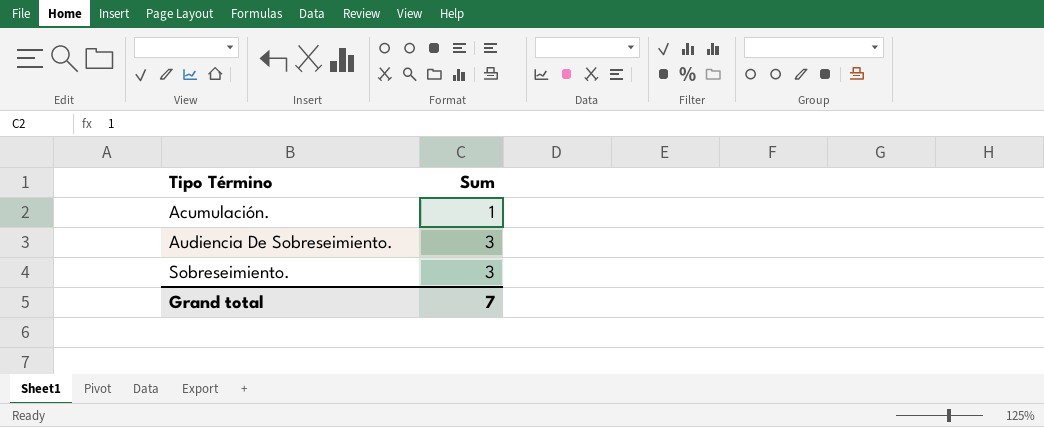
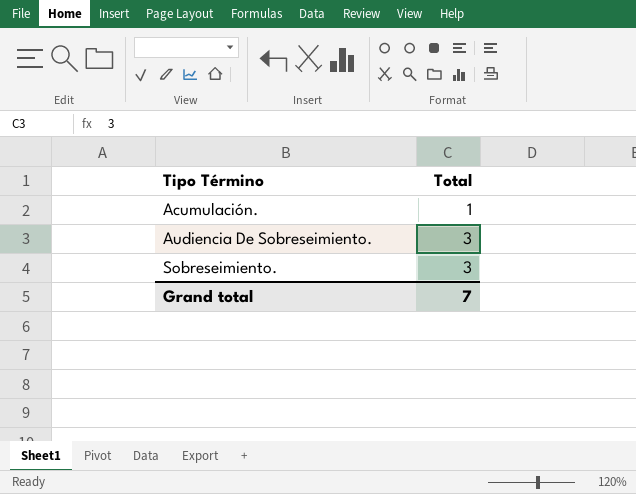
column name: Sum -> Total

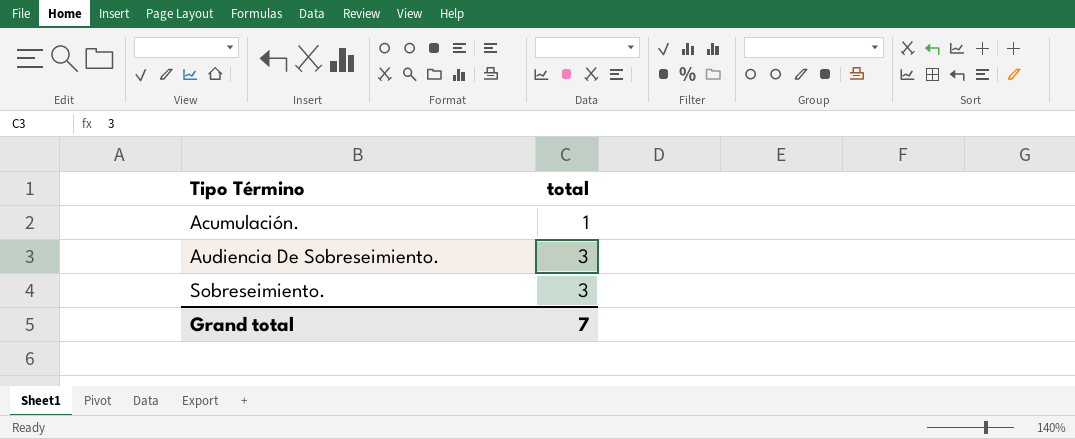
column name: Total -> total

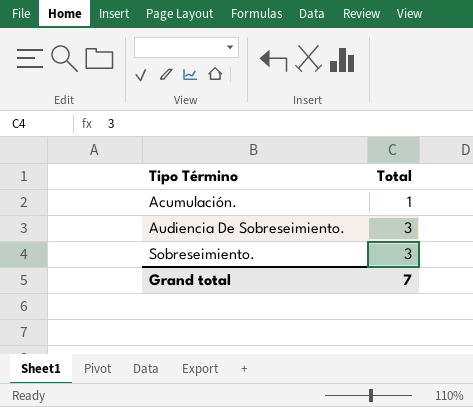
column name: total -> Total

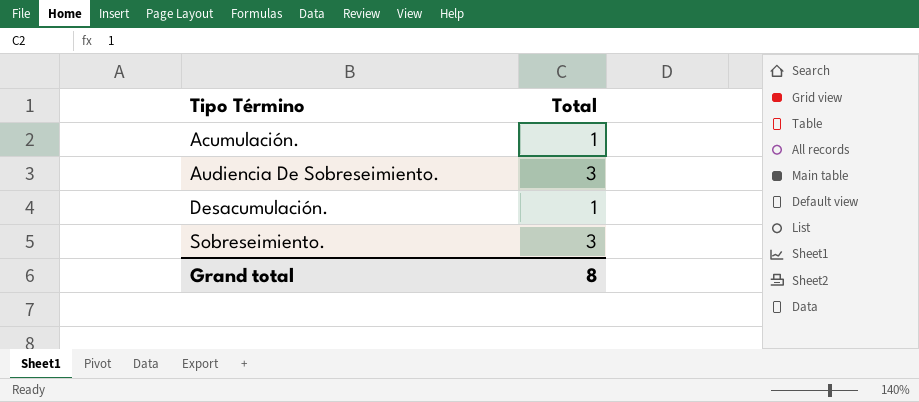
row Desacumulación.: none -> 1
Grand total | Total: 7 -> 8

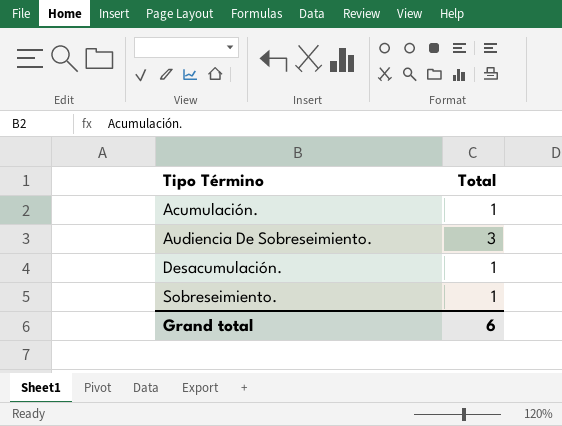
Sobreseimiento. | Total: 3 -> 1
Grand total | Total: 8 -> 6

